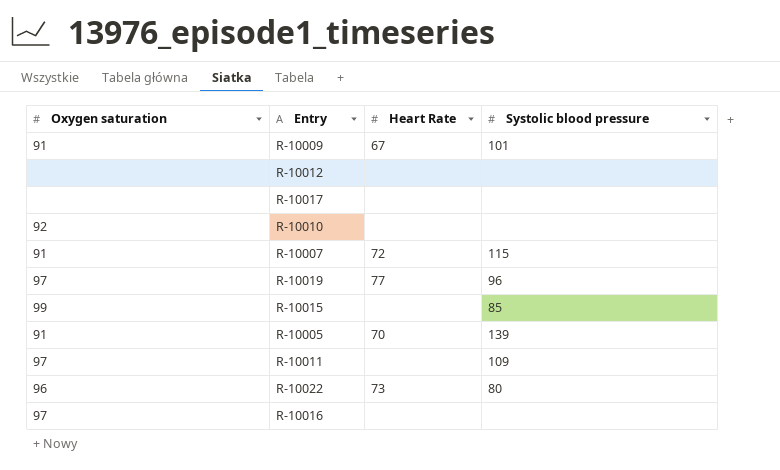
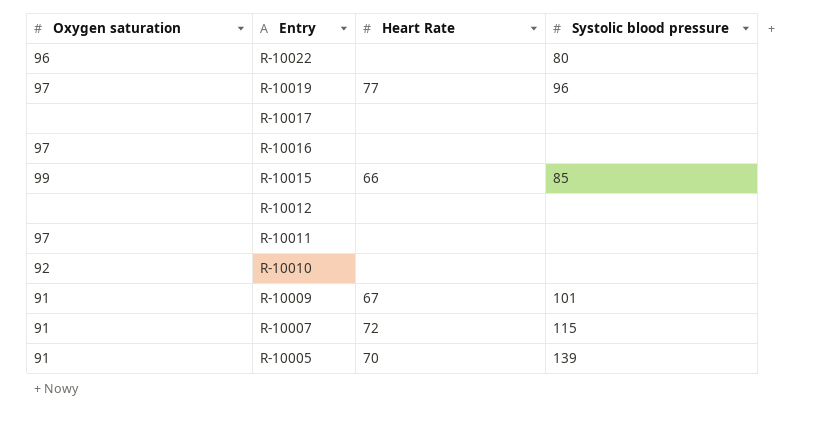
row order: none -> Entry descending
R-10022 | Heart Rate: 73 -> none
R-10015 | Heart Rate: none -> 66
R-10011 | Systolic blood pressure: 109 -> none

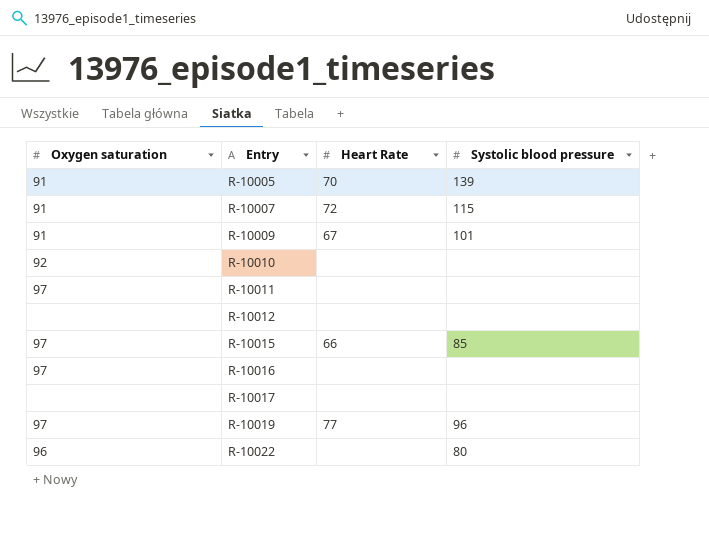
row order: Entry descending -> Entry ascending
R-10015 | Oxygen saturation: 99 -> 97

